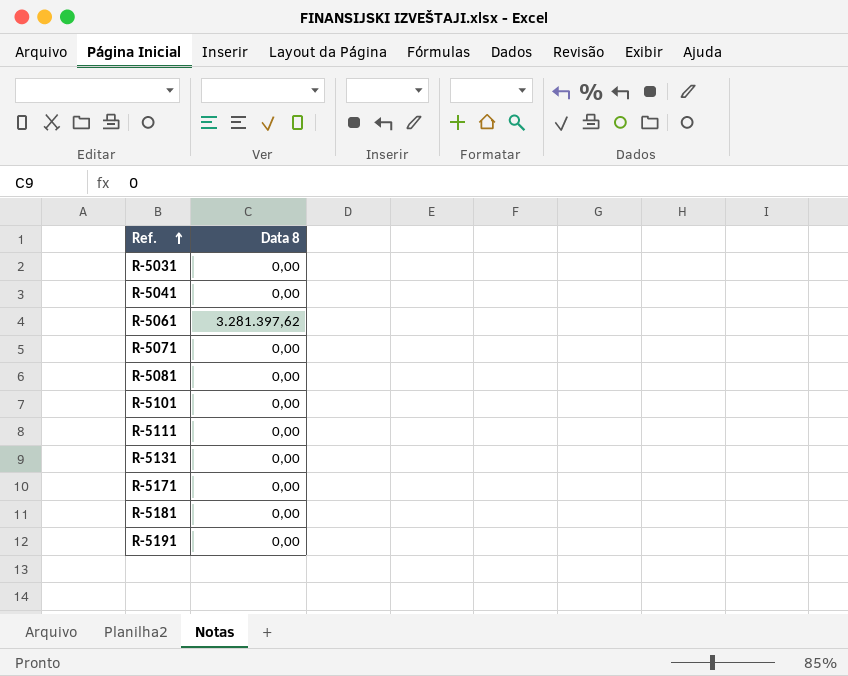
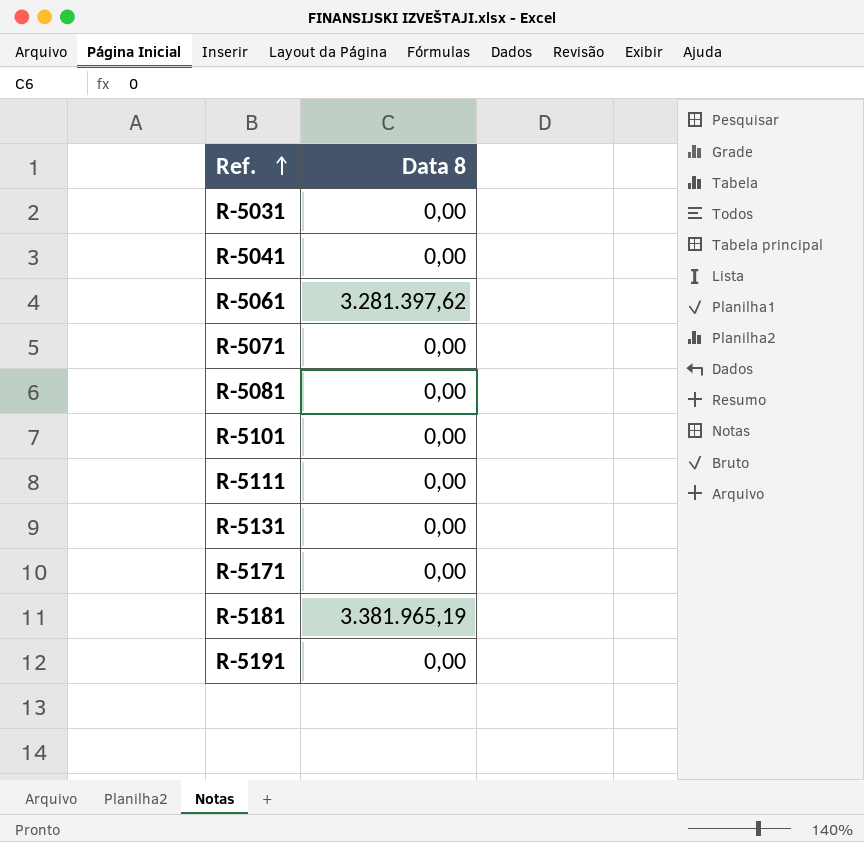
R-5181 | Data 8: 0,00 -> 3.381.965,19

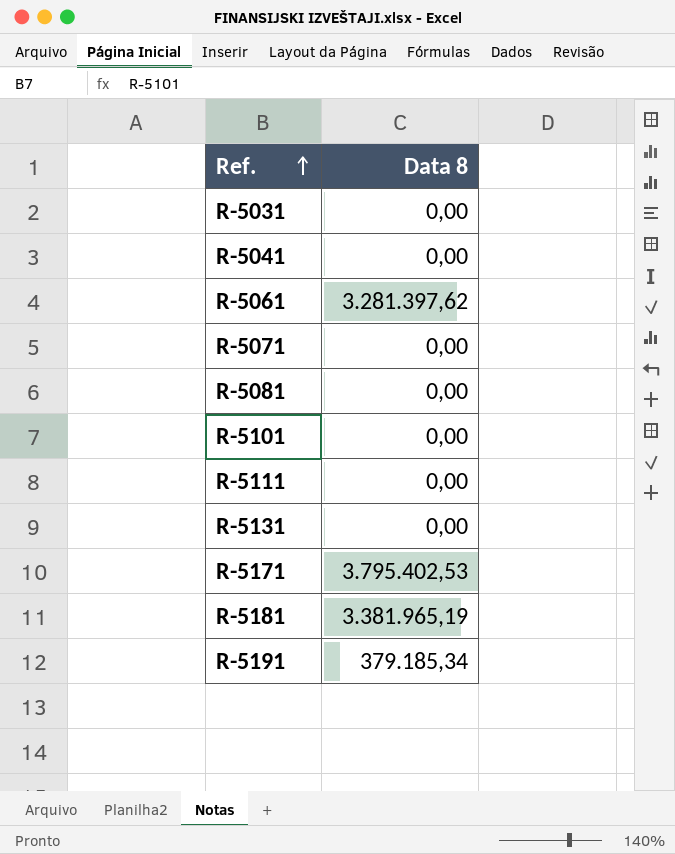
R-5171 | Data 8: 0,00 -> 3.795.402,53
R-5191 | Data 8: 0,00 -> 379.185,34

